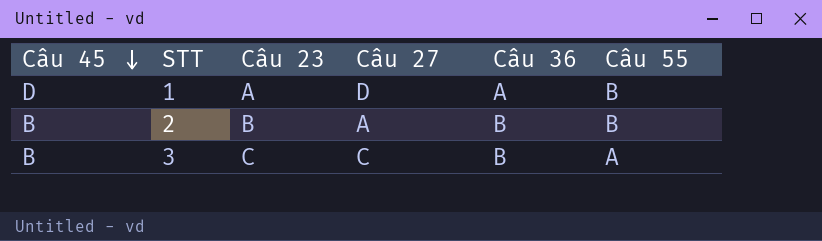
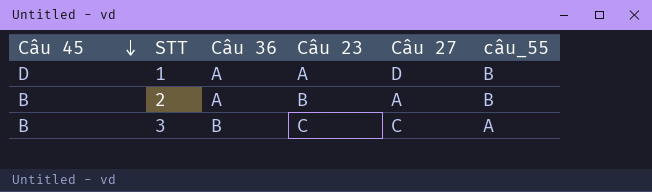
column Câu 36 | position: 5 -> 3
column name: Câu 55 -> câu_55
2 | Câu 36: B -> A

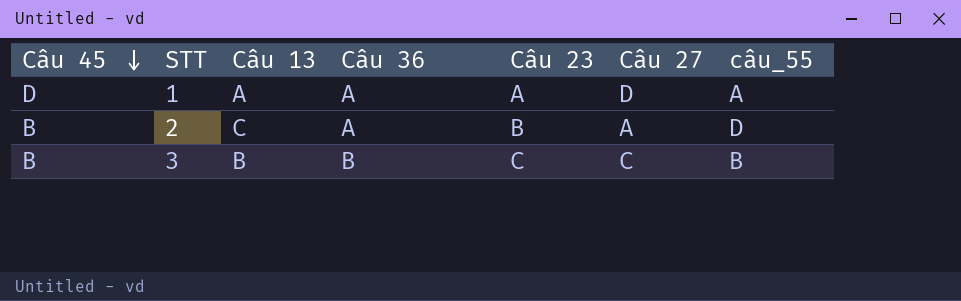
column Câu 13 | position: none -> 3
1 | câu_55: B -> A
2 | câu_55: B -> D
3 | câu_55: A -> B

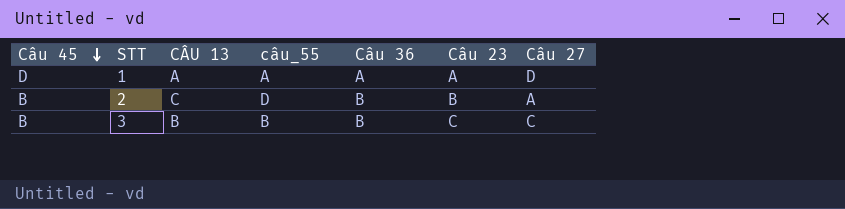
column name: Câu 13 -> CÂU 13
column câu_55 | position: 7 -> 4
2 | Câu 36: A -> B

